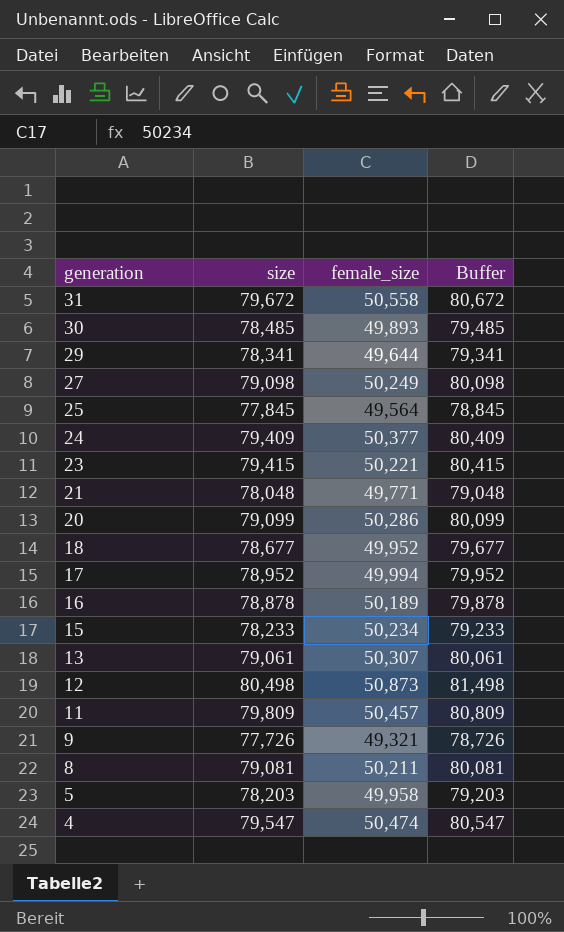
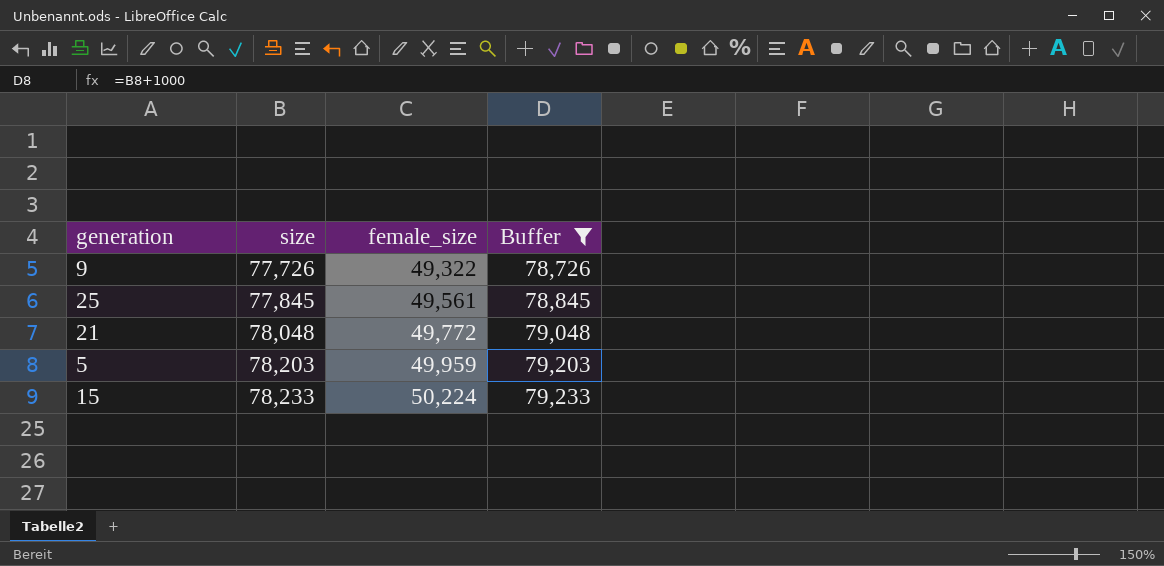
filter: none -> Buffer <= 79,233
row order: generation descending -> size ascending
9 | female_size: 49,321 -> 49,322
25 | female_size: 49,564 -> 49,561
21 | female_size: 49,771 -> 49,772
5 | female_size: 49,958 -> 49,959
15 | female_size: 50,234 -> 50,224

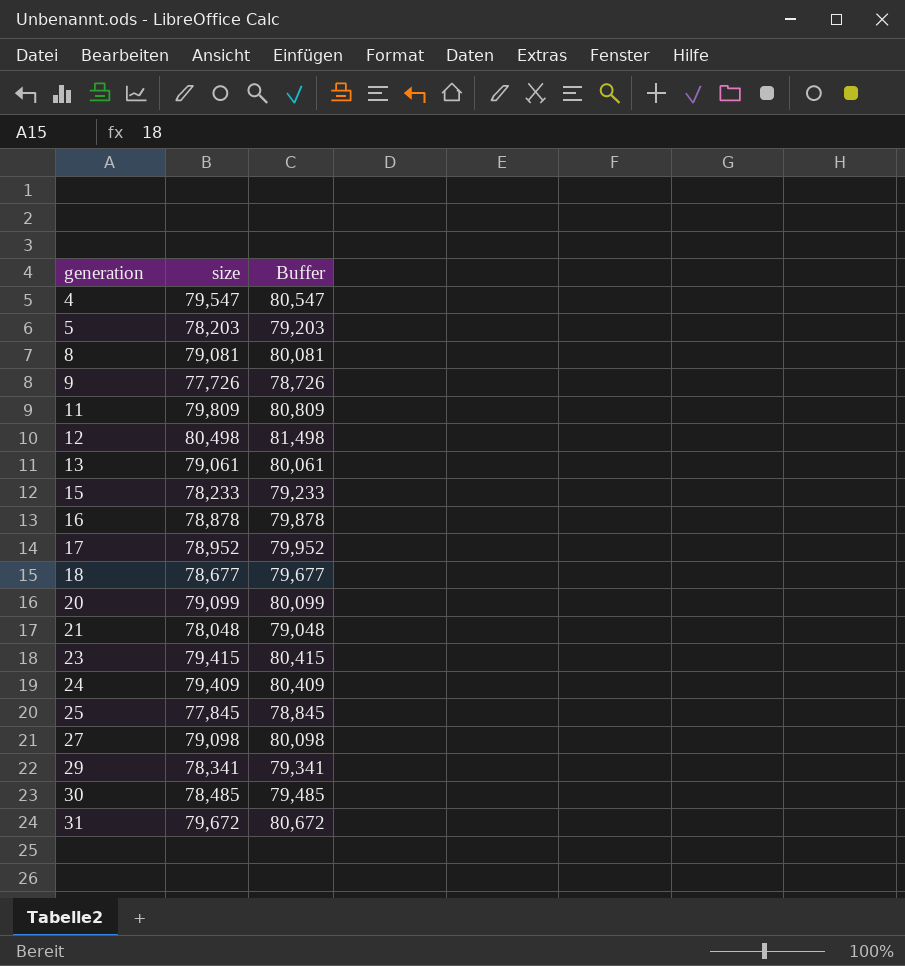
filter: Buffer <= 79,233 -> none
row order: size ascending -> generation ascending
column female_size | position: 3 -> none

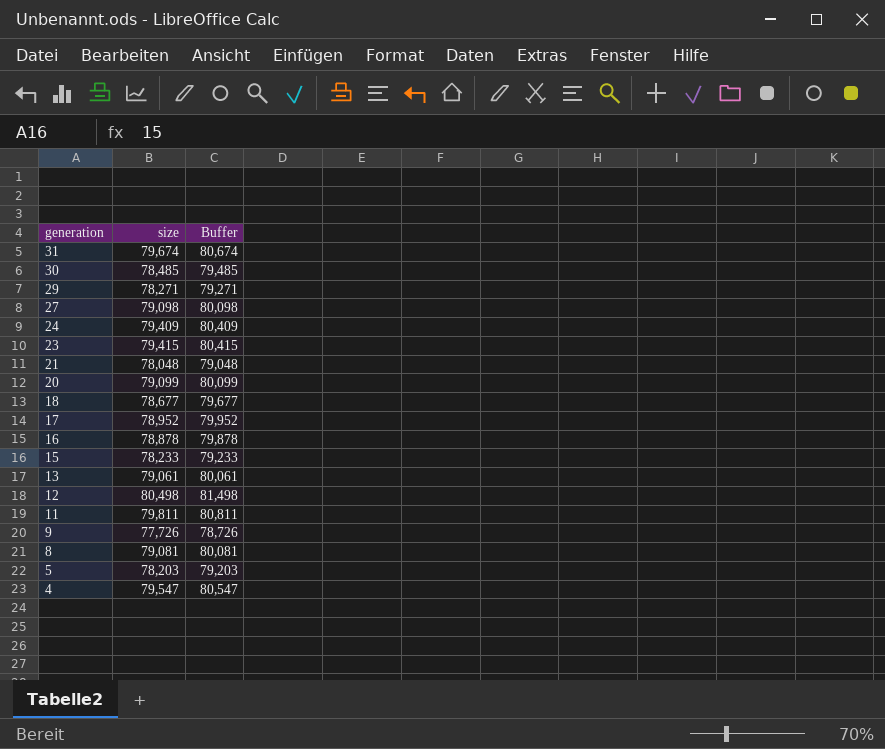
row order: generation ascending -> generation descending
row 25: 77,845 | 78,845 -> none
31 | size: 79,672 -> 79,674
31 | Buffer: 80,672 -> 80,674
29 | size: 78,341 -> 78,271
29 | Buffer: 79,341 -> 79,271
11 | size: 79,809 -> 79,811
11 | Buffer: 80,809 -> 80,811

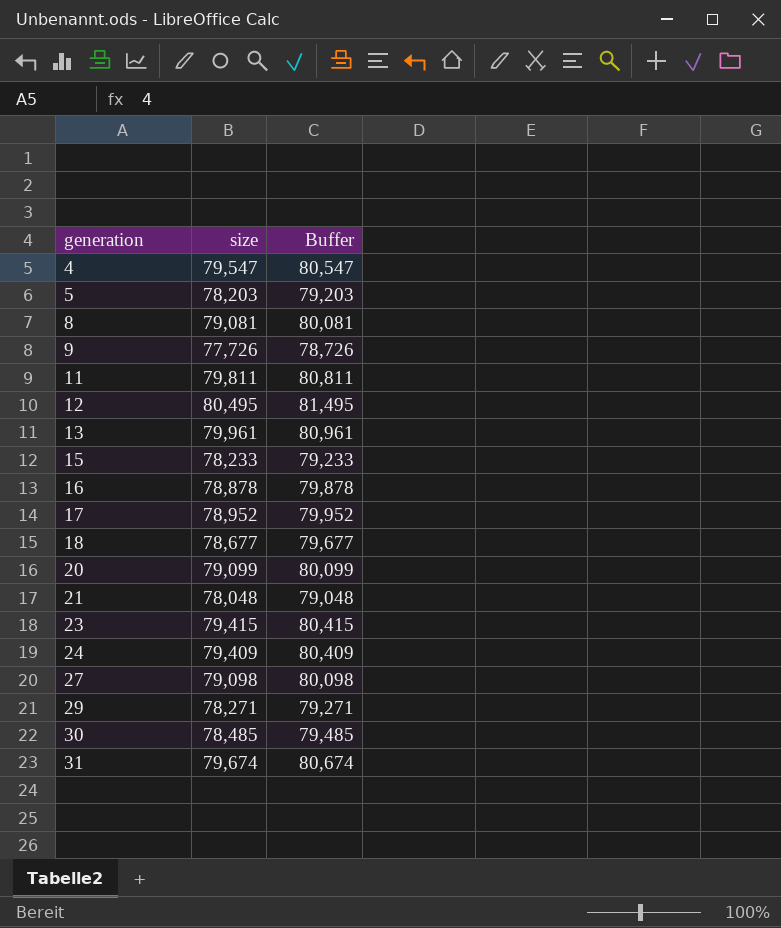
row order: generation descending -> generation ascending
12 | size: 80,498 -> 80,495
12 | Buffer: 81,498 -> 81,495
13 | size: 79,061 -> 79,961
13 | Buffer: 80,061 -> 80,961

